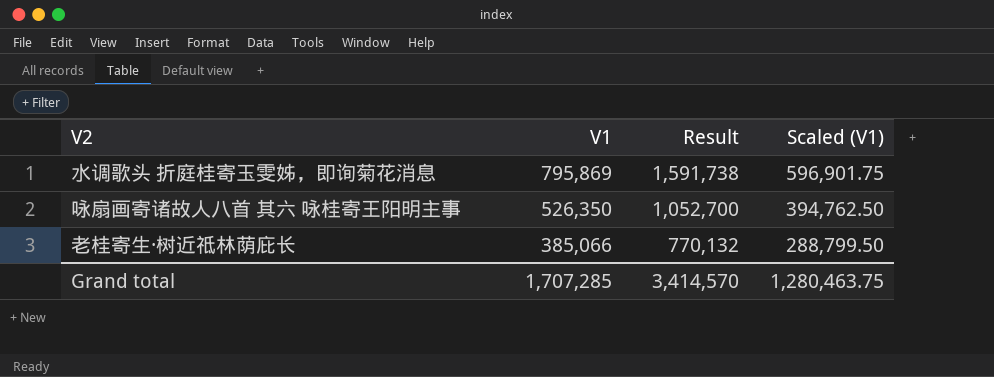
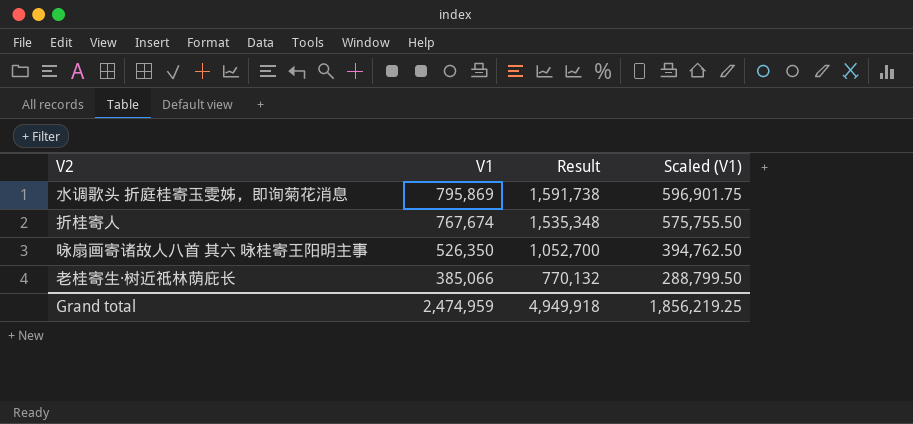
row 折桂寄人: none -> 767,674 | 1,535,348 | 575,755.50
Grand total | V1: 1,707,285 -> 2,474,959
Grand total | Result: 3,414,570 -> 4,949,918
Grand total | Scaled (V1): 1,280,463.75 -> 1,856,219.25

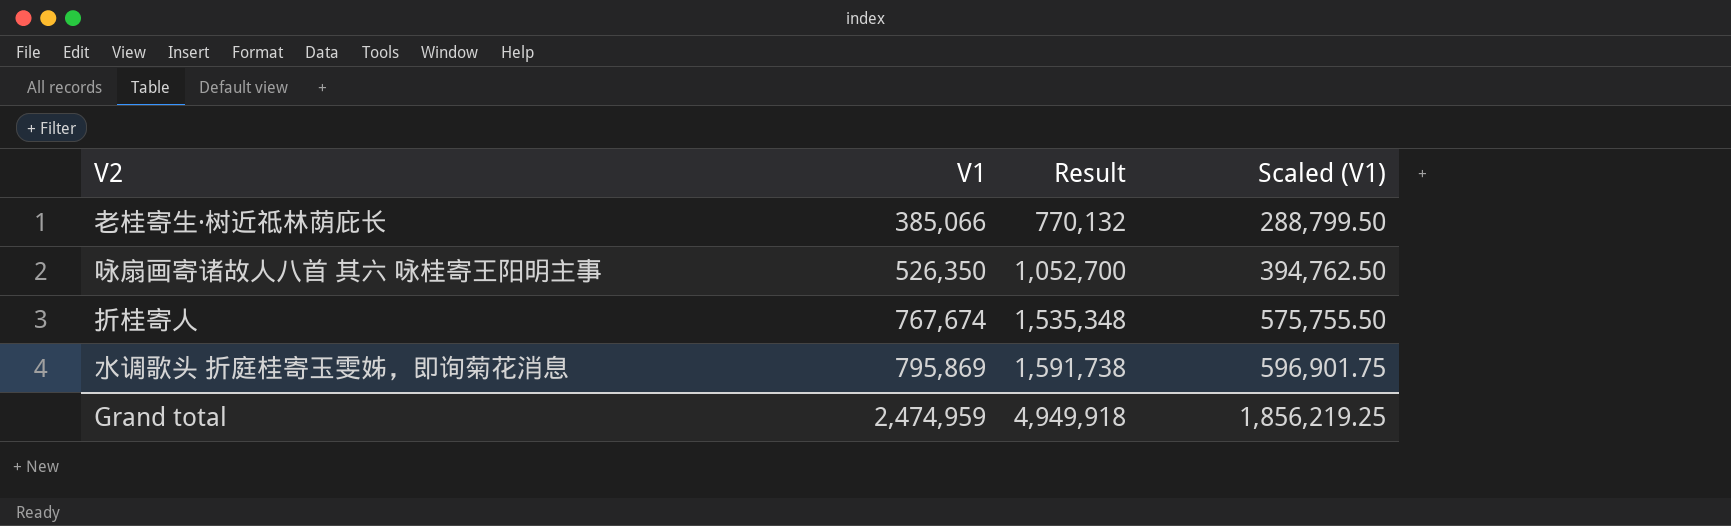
row order: V1 descending -> V1 ascending

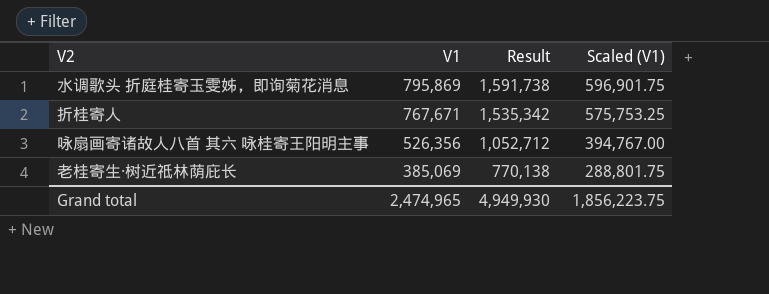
row order: V1 ascending -> V1 descending
折桂寄人 | V1: 767,674 -> 767,671
折桂寄人 | Result: 1,535,348 -> 1,535,342
折桂寄人 | Scaled (V1): 575,755.50 -> 575,753.25
咏扇画寄诸故人八首 其六 咏桂寄王阳明主事 | V1: 526,350 -> 526,356
咏扇画寄诸故人八首 其六 咏桂寄王阳明主事 | Result: 1,052,700 -> 1,052,712
咏扇画寄诸故人八首 其六 咏桂寄王阳明主事 | Scaled (V1): 394,762.50 -> 394,767.00
老桂寄生·树近祗林荫庇长 | V1: 385,066 -> 385,069
老桂寄生·树近祗林荫庇长 | Result: 770,132 -> 770,138
老桂寄生·树近祗林荫庇长 | Scaled (V1): 288,799.50 -> 288,801.75
Grand total | V1: 2,474,959 -> 2,474,965
Grand total | Result: 4,949,918 -> 4,949,930
Grand total | Scaled (V1): 1,856,219.25 -> 1,856,223.75

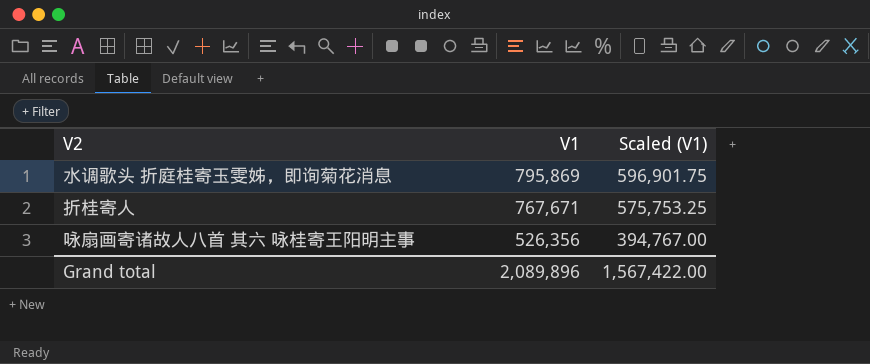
column Result | formula: [V1] * 2 -> none
row 老桂寄生·树近祗林荫庇长: 385,069 | 770,138 | 288,801.75 -> none
Grand total | V1: 2,474,965 -> 2,089,896
Grand total | Scaled (V1): 1,856,223.75 -> 1,567,422.00

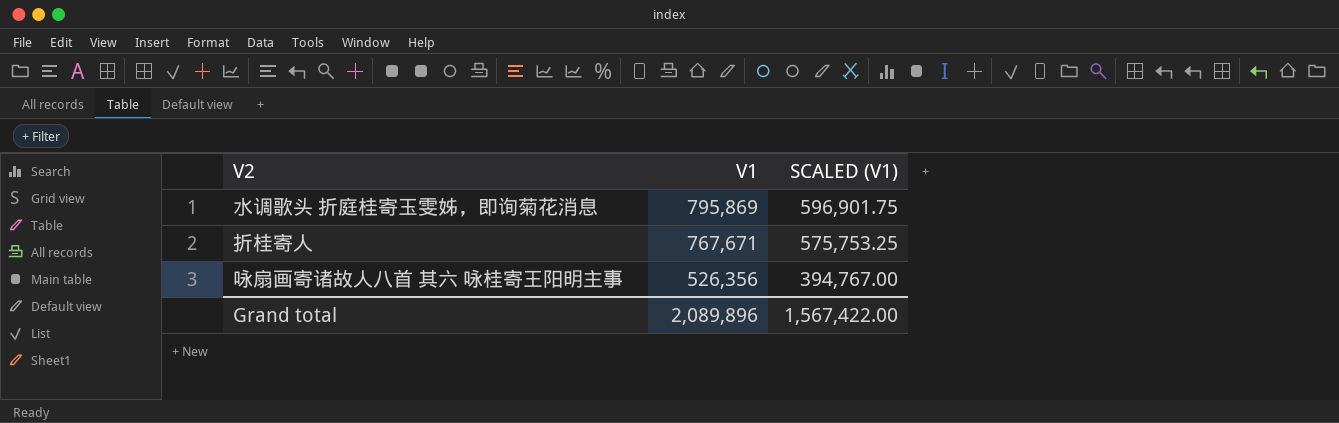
column name: Scaled (V1) -> SCALED (V1)

